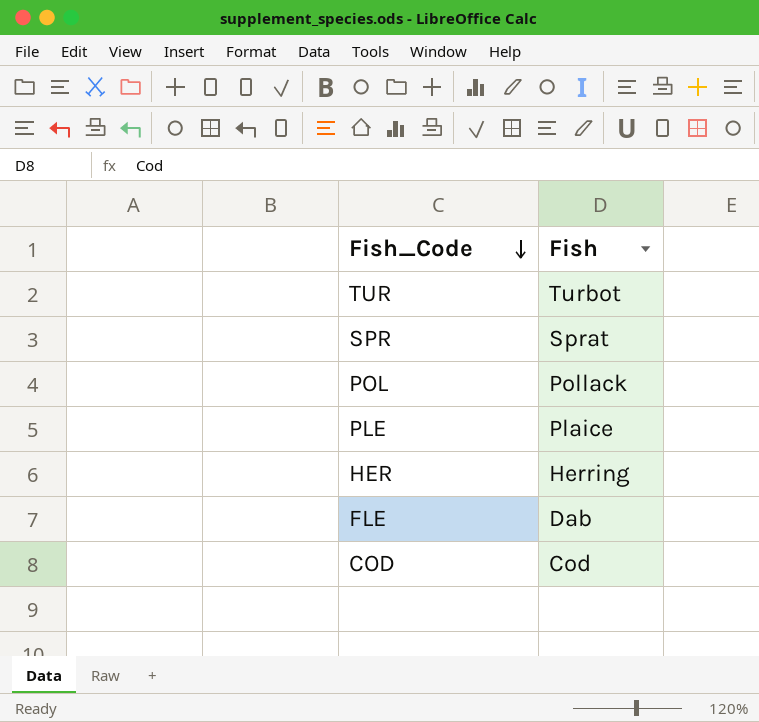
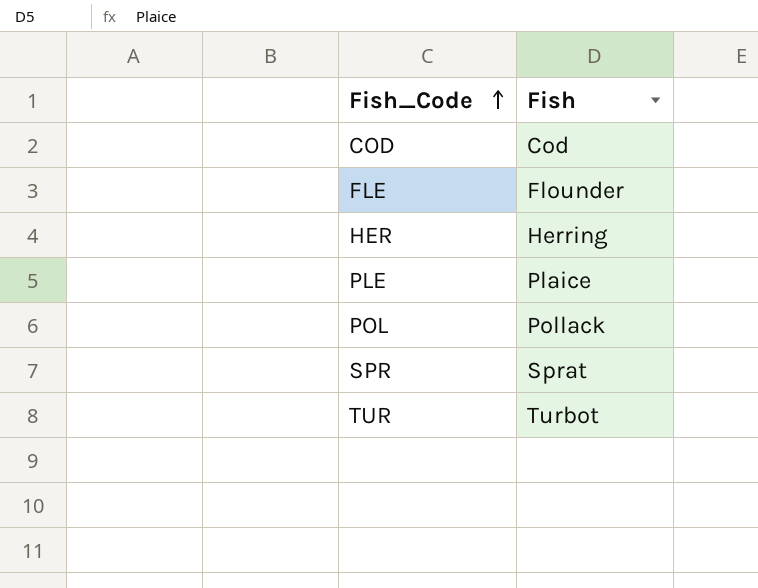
row order: Fish_Code descending -> Fish_Code ascending
FLE | Fish: Dab -> Flounder

